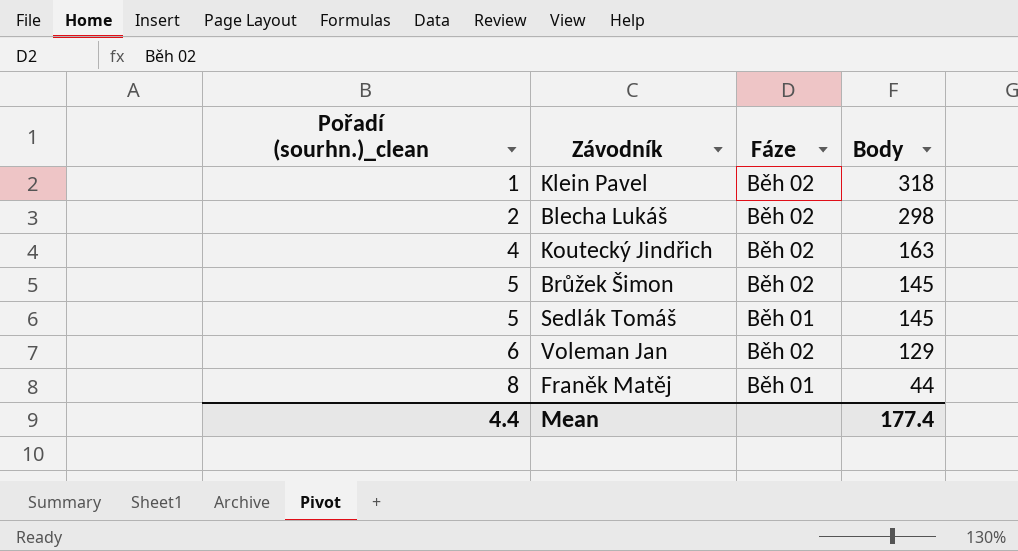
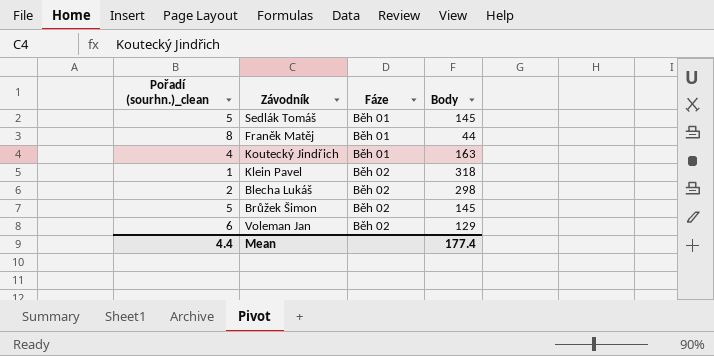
row order: Pořadí (sourhn.)_clean ascending -> Fáze ascending
Koutecký Jindřich | Fáze: Běh 02 -> Běh 01

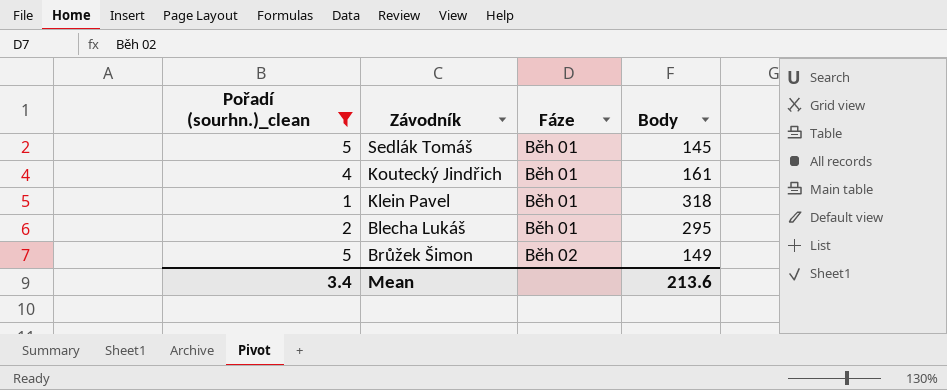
filter: none -> Pořadí (sourhn.)_clean <= 5
Koutecký Jindřich | Body: 163 -> 161
Klein Pavel | Fáze: Běh 02 -> Běh 01
Blecha Lukáš | Fáze: Běh 02 -> Běh 01
Blecha Lukáš | Body: 298 -> 295
Brůžek Šimon | Body: 145 -> 149
Mean | Pořadí (sourhn.)_clean: 4.4 -> 3.4
Mean | Body: 177.4 -> 213.6

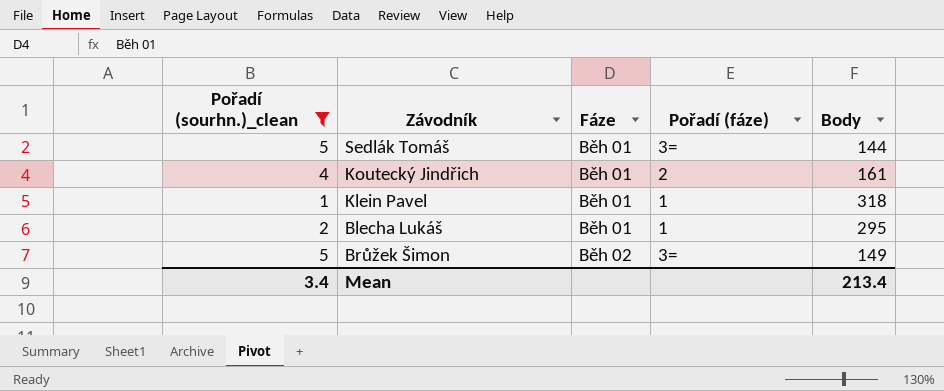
column Pořadí (fáze) | position: none -> 4
Sedlák Tomáš | Body: 145 -> 144
Mean | Body: 213.6 -> 213.4

